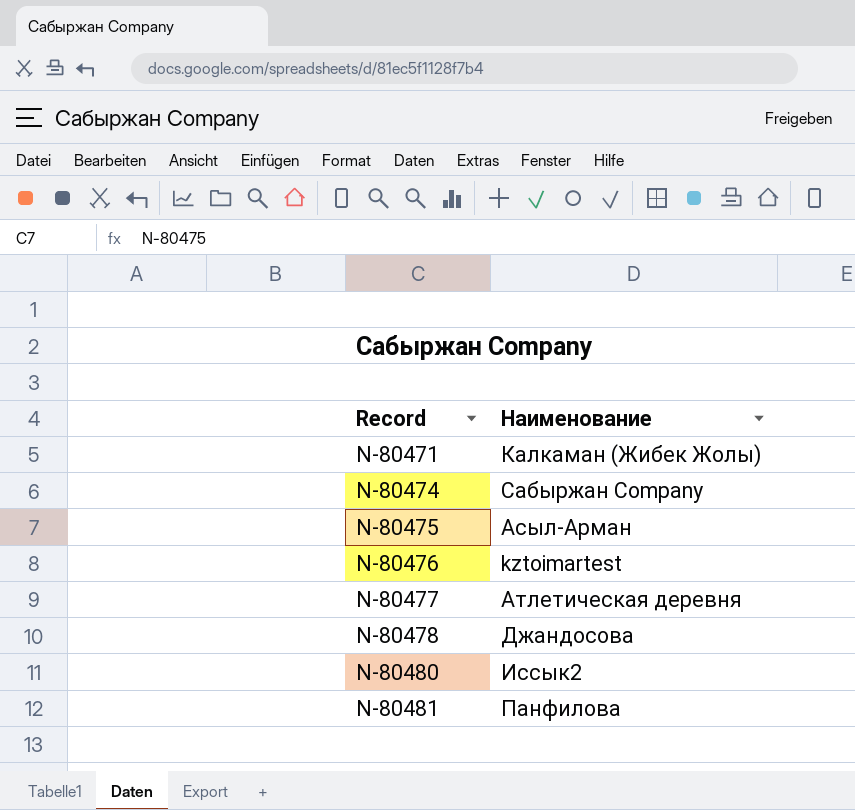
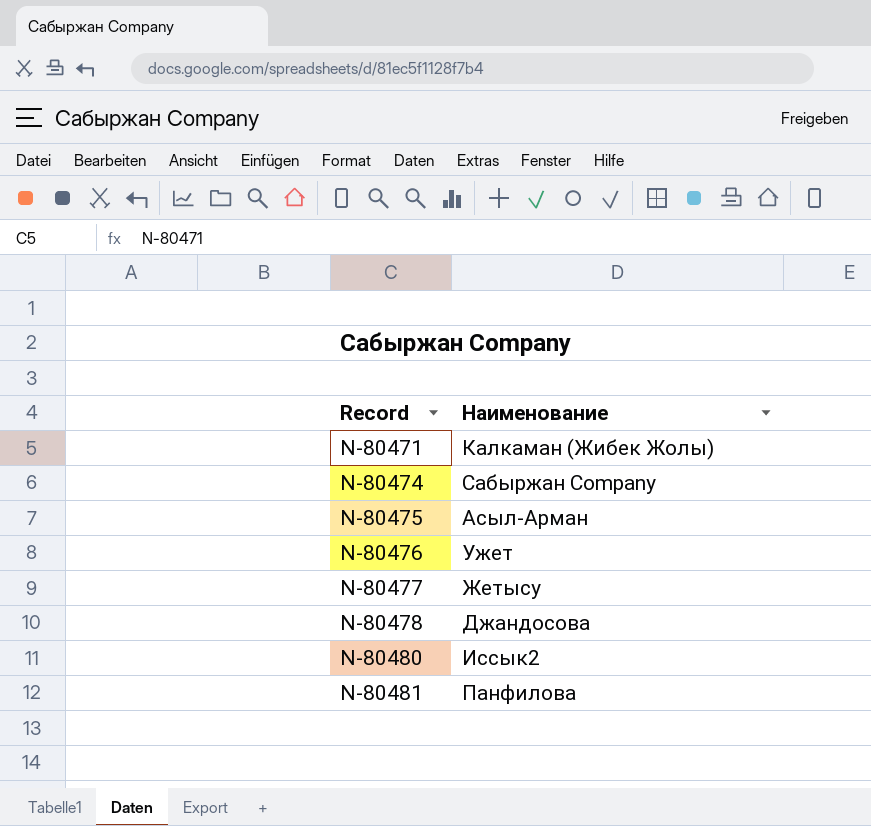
N-80476 | Наименование: kztoimartest -> Ужет
N-80477 | Наименование: Атлетическая деревня -> Жетысу

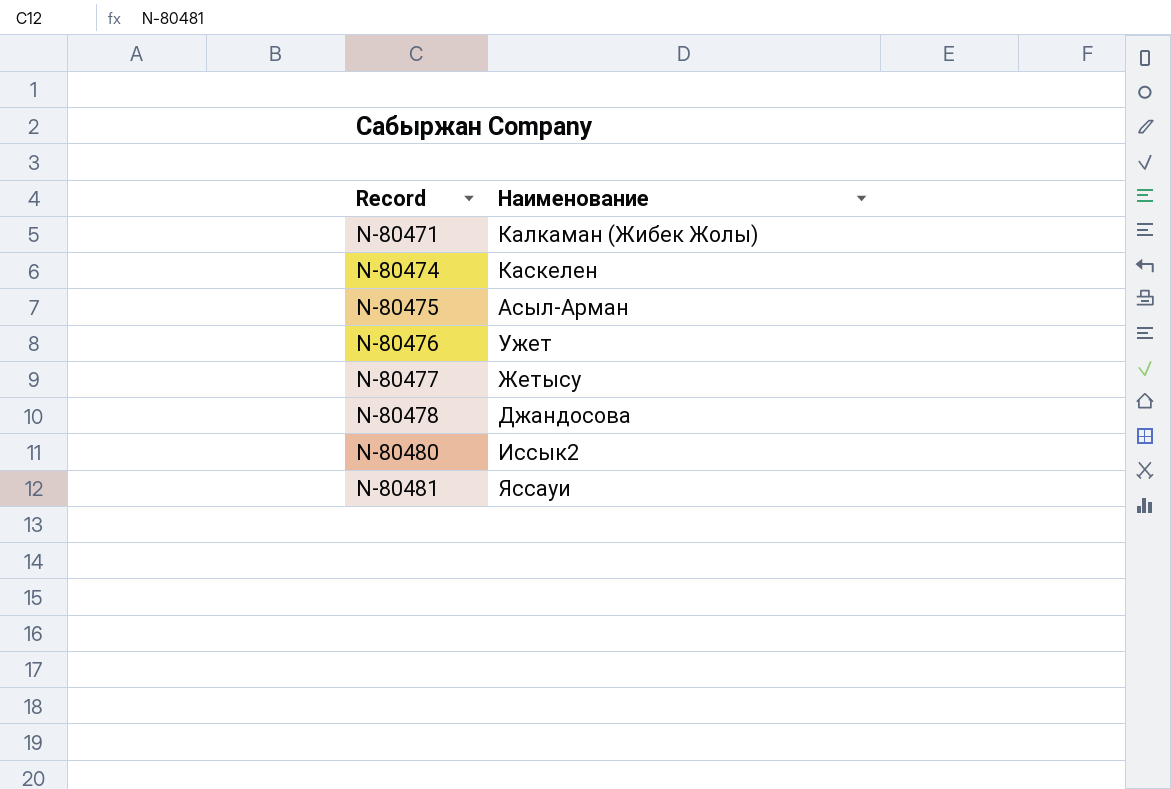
N-80474 | Наименование: Сабыржан Company -> Каскелен
N-80481 | Наименование: Панфилова -> Яссауи

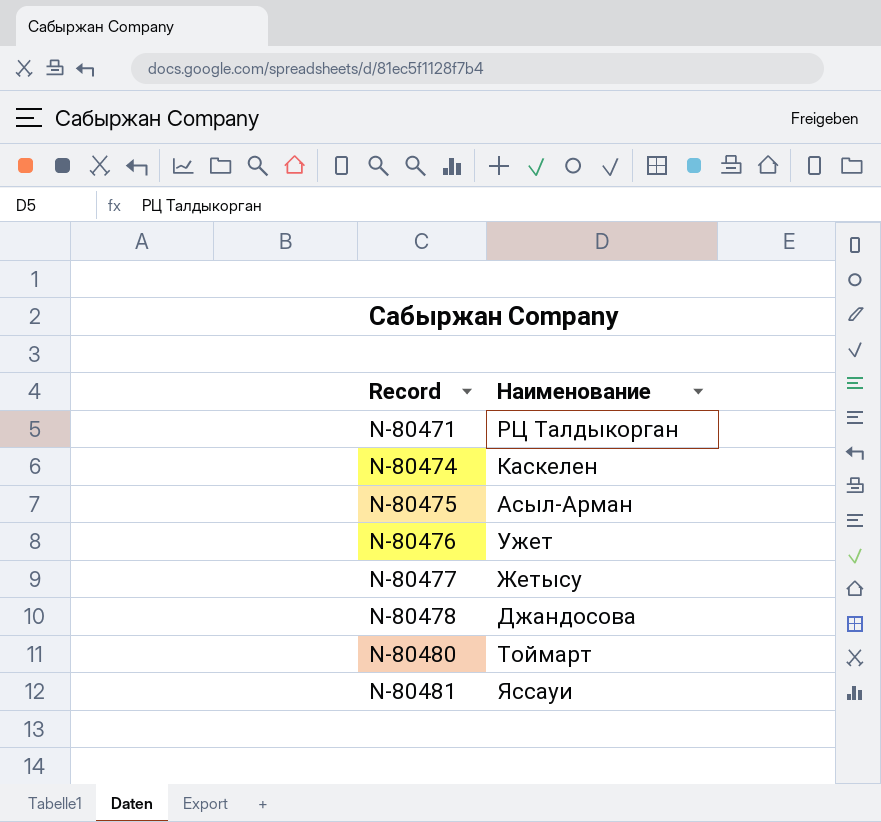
N-80471 | Наименование: Калкаман (Жибек Жолы) -> РЦ Талдыкорган
N-80480 | Наименование: Иссык2 -> Тоймарт

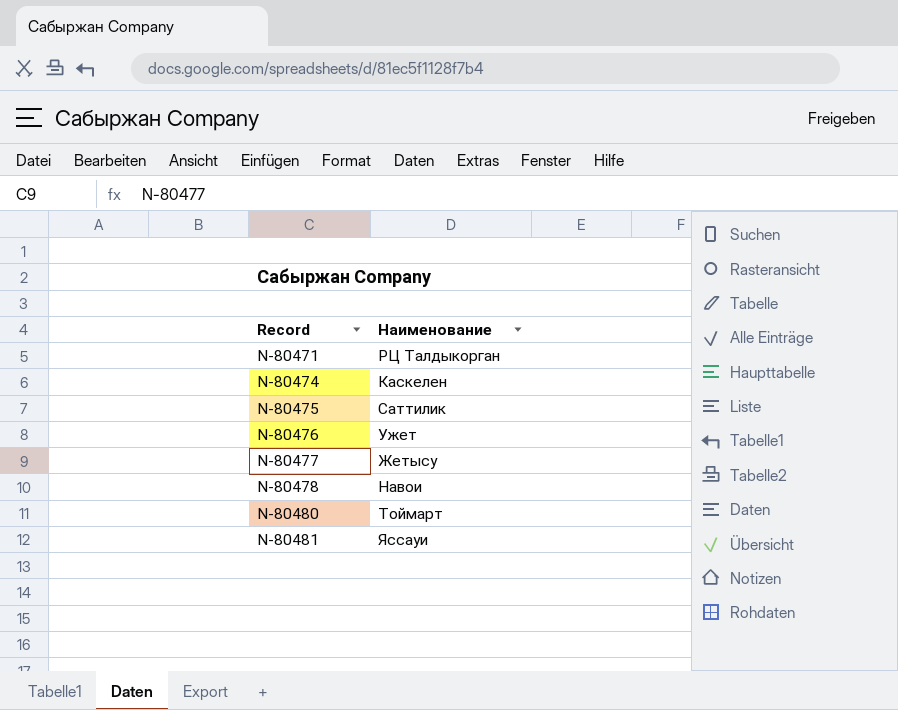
N-80475 | Наименование: Асыл-Арман -> Саттилик
N-80478 | Наименование: Джандосова -> Навои

